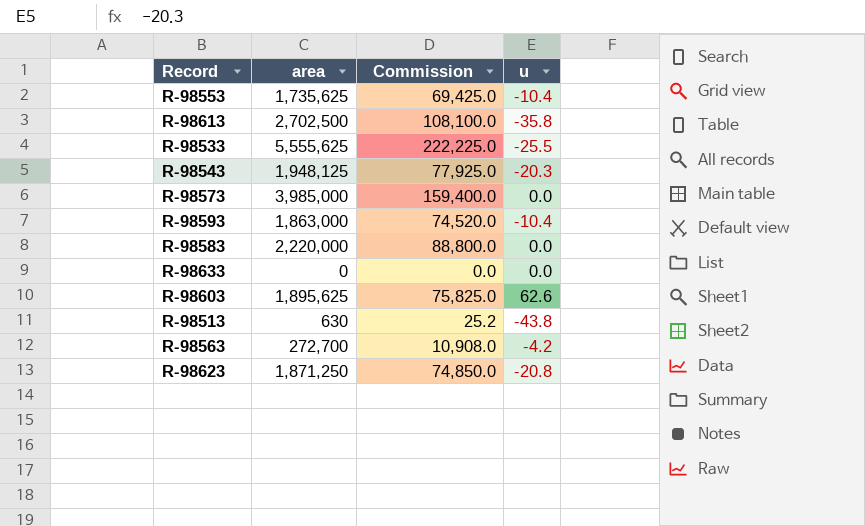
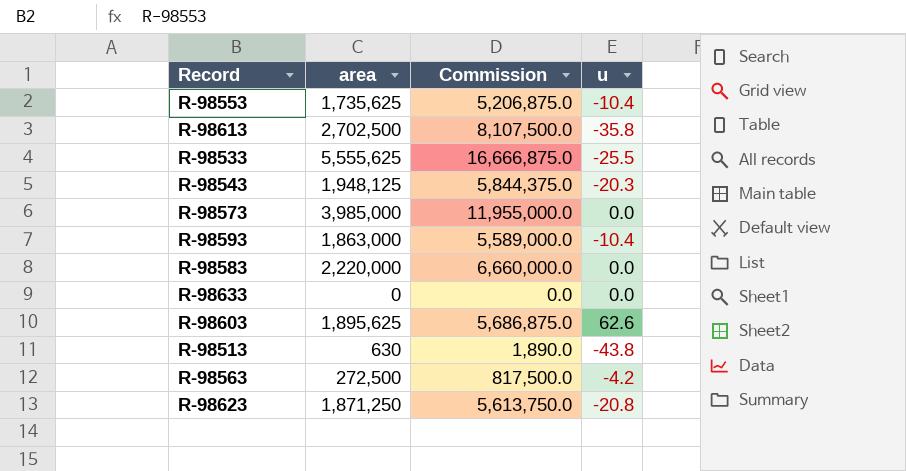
column Commission | formula: [area] * 0.04 -> [area] * 3
R-98563 | area: 272,700 -> 272,500

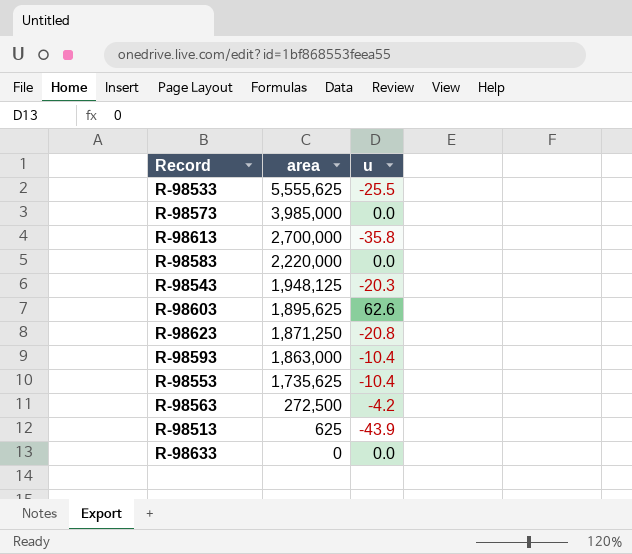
row order: none -> area descending
column Commission | formula: [area] * 3 -> none
R-98613 | area: 2,702,500 -> 2,700,000
R-98513 | area: 630 -> 625
R-98513 | u: -43.8 -> -43.9

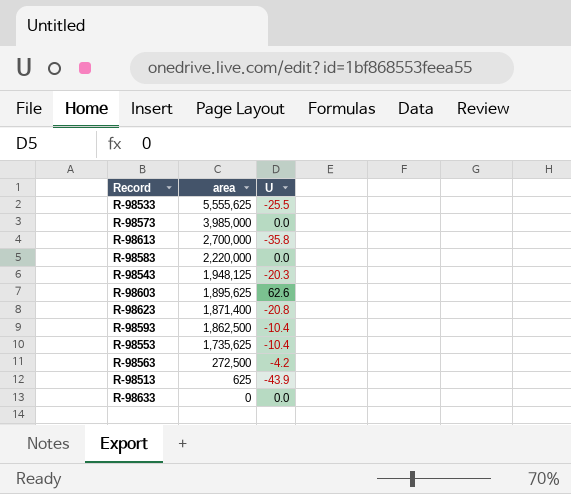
column name: u -> U
R-98623 | area: 1,871,250 -> 1,871,400
R-98593 | area: 1,863,000 -> 1,862,500

